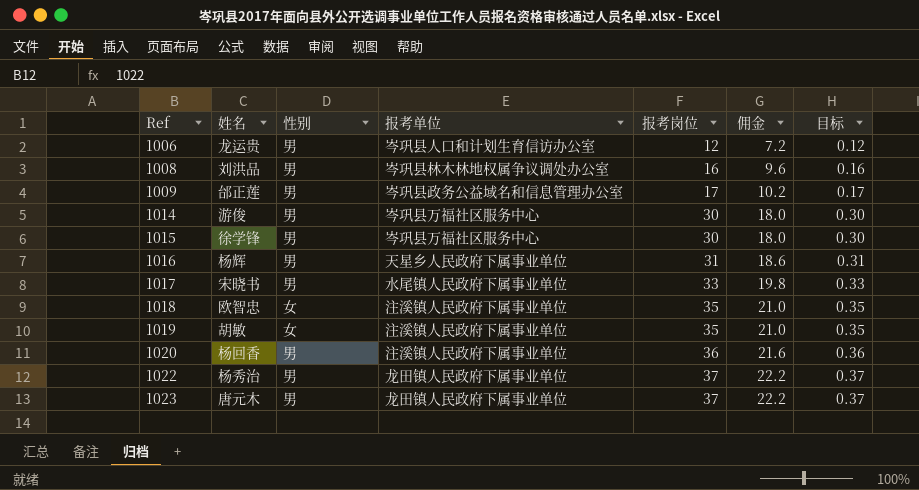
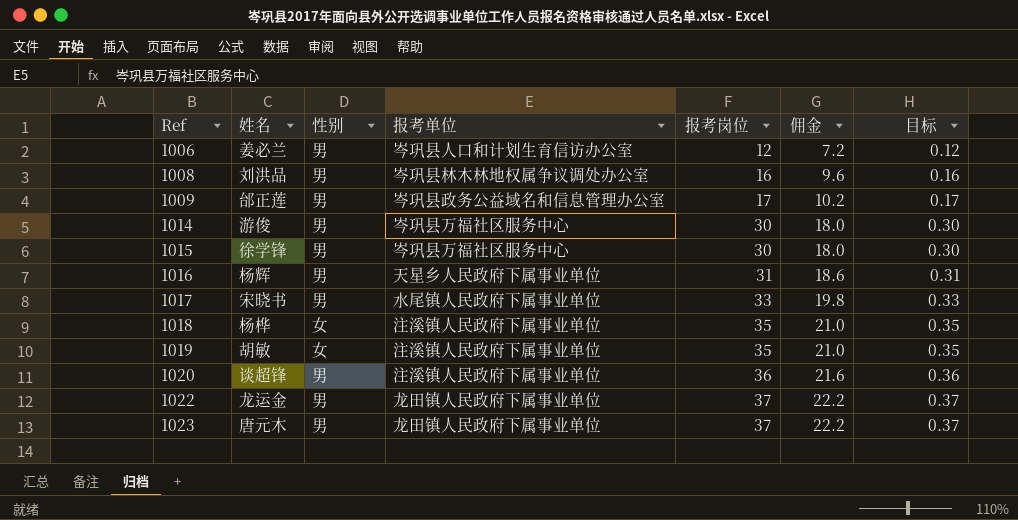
1006 | 姓名: 龙运贵 -> 姜必兰
1018 | 姓名: 欧智忠 -> 杨桦
1020 | 姓名: 杨回香 -> 谈超锋
1022 | 姓名: 杨秀治 -> 龙运金

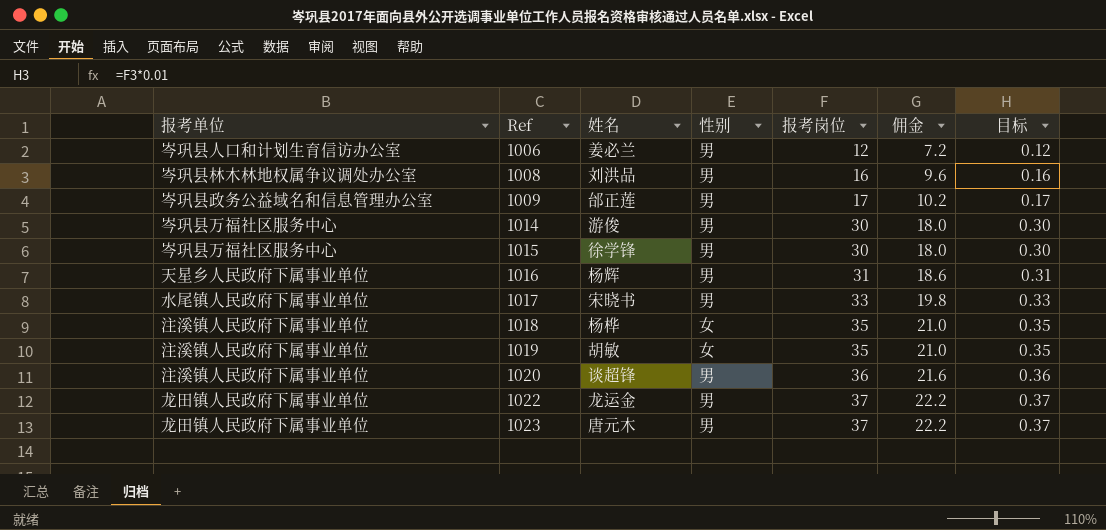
column 报考单位 | position: 4 -> 1

